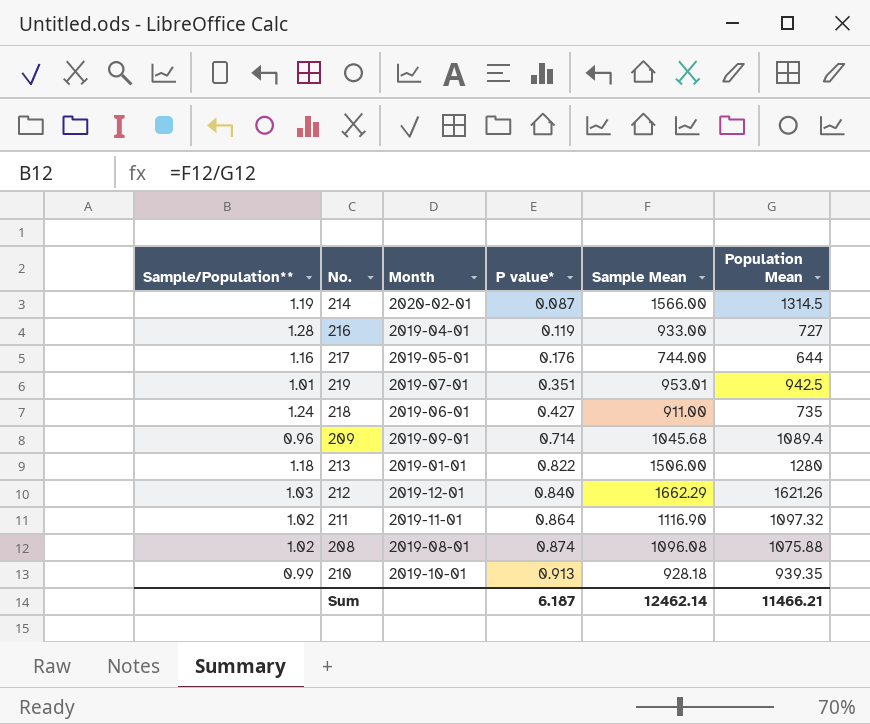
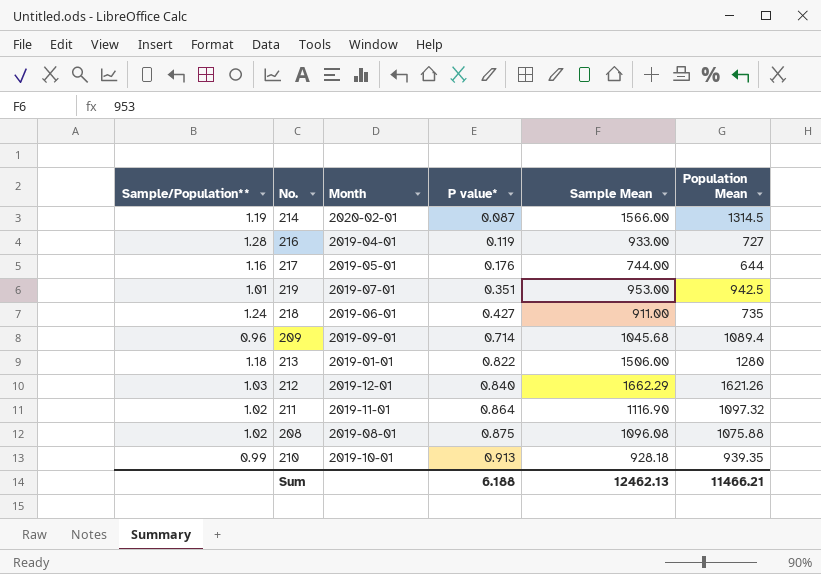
219 | Sample Mean: 953.01 -> 953.00
208 | P value*: 0.874 -> 0.875
Sum | P value*: 6.187 -> 6.188
Sum | Sample Mean: 12462.14 -> 12462.13

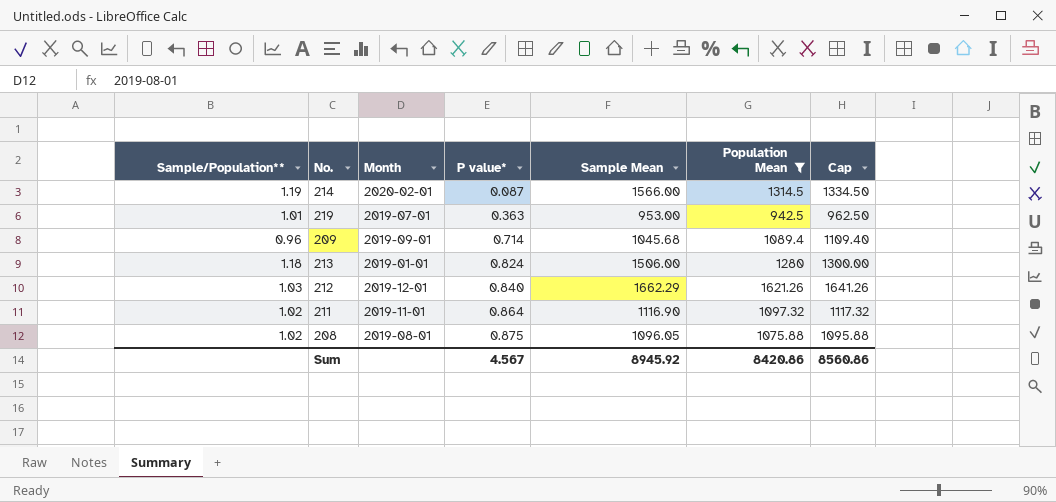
filter: none -> Population Mean >= 942.5
column Cap | formula: none -> [Population Mean] + 20
219 | P value*: 0.351 -> 0.363
213 | P value*: 0.822 -> 0.824
208 | Sample Mean: 1096.08 -> 1096.05
Sum | P value*: 6.188 -> 4.567
Sum | Sample Mean: 12462.13 -> 8945.92
Sum | Population Mean: 11466.21 -> 8420.86

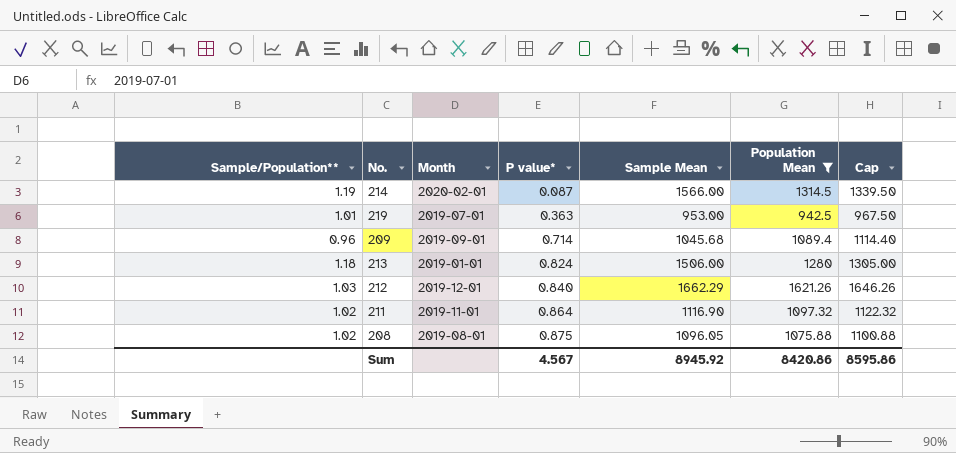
column Cap | formula: [Population Mean] + 20 -> [Population Mean] + 25
Sum | Cap: 8560.86 -> 8595.86

